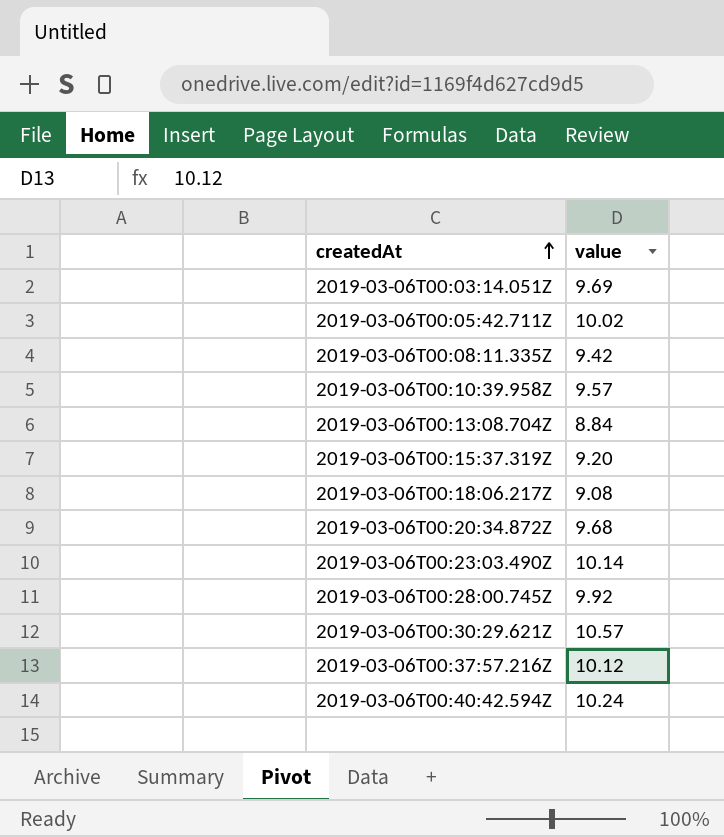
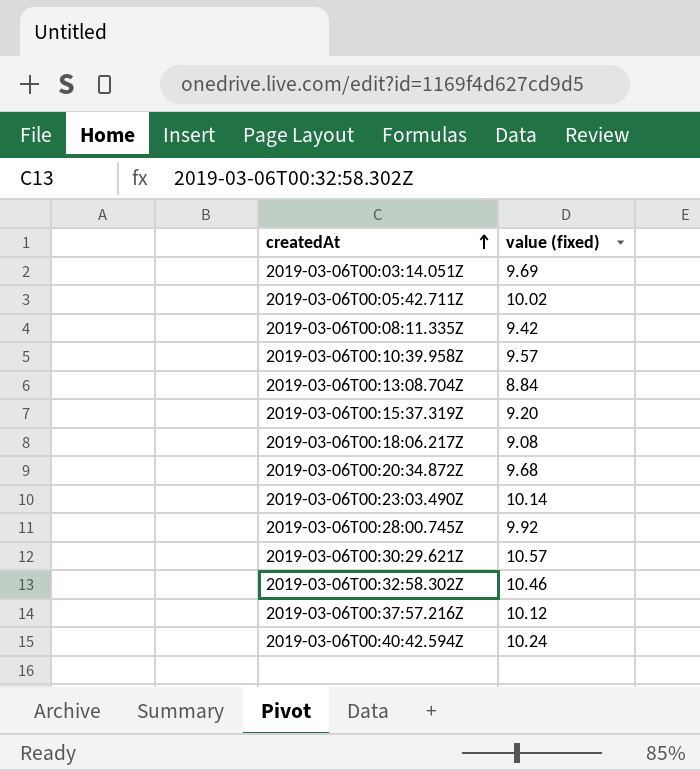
column name: value -> value (fixed)
row 2019-03-06T00:32:58.302Z: none -> 10.46

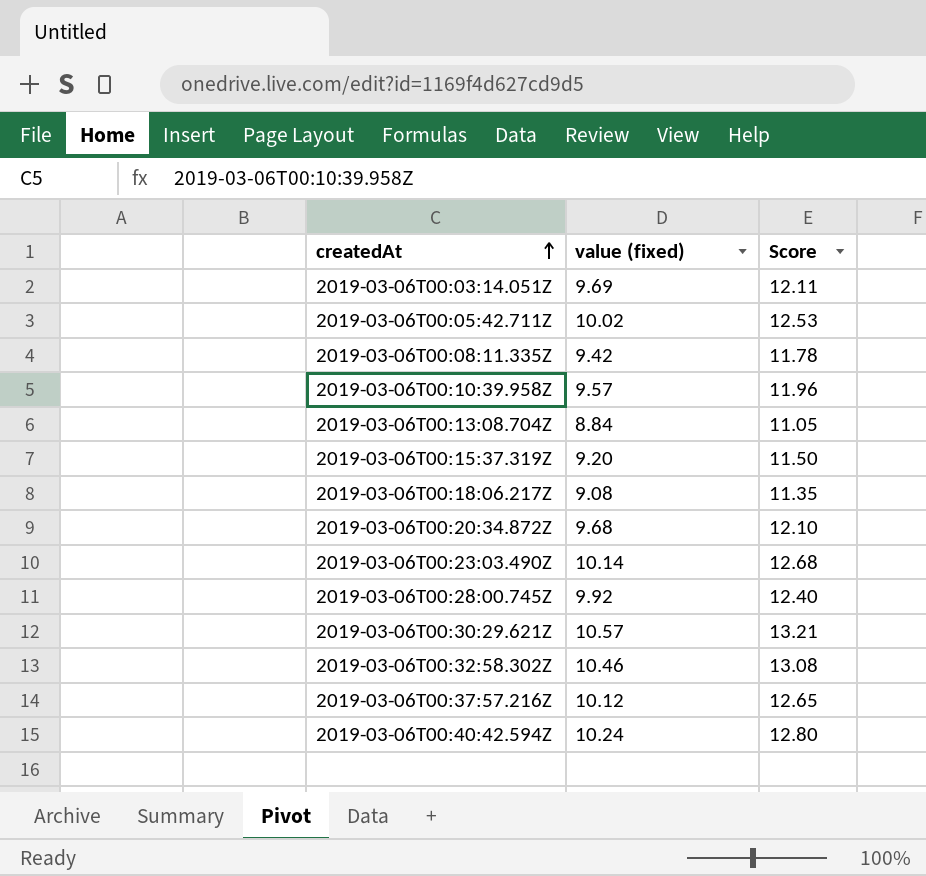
column Score | formula: none -> [value (fixed)] * 1.25

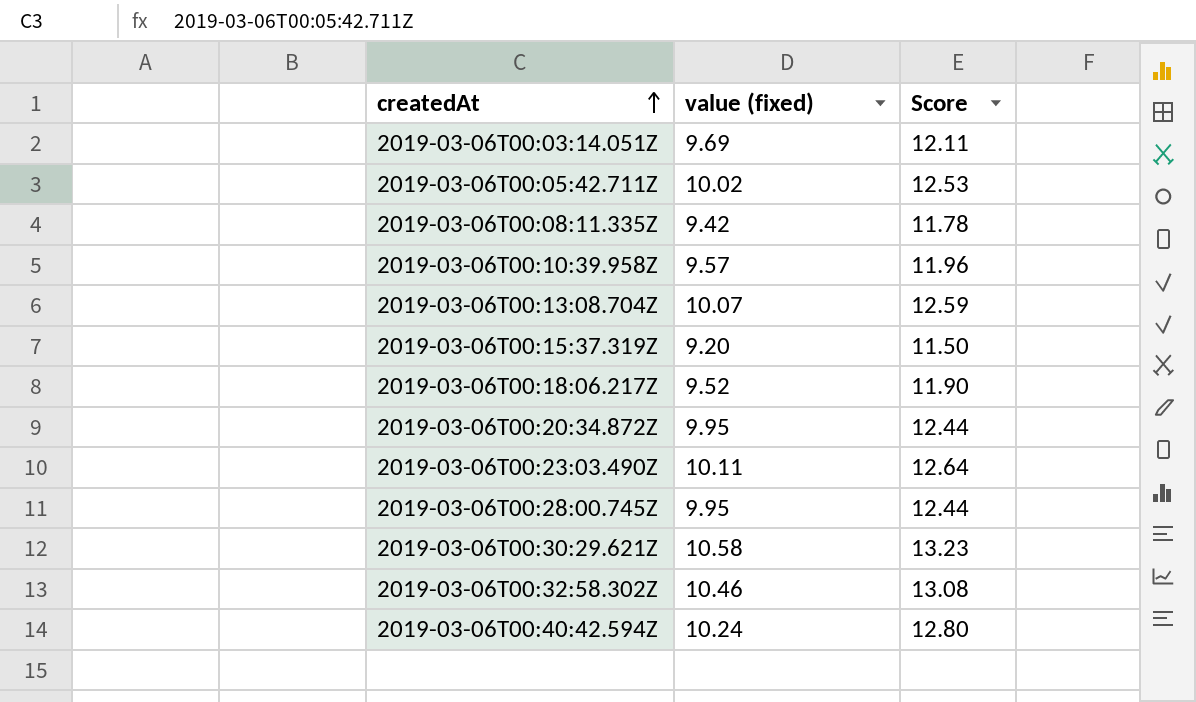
row 2019-03-06T00:37:57.216Z: 10.12 | 12.65 -> none
2019-03-06T00:13:08.704Z | value (fixed): 8.84 -> 10.07
2019-03-06T00:13:08.704Z | Score: 11.05 -> 12.59
2019-03-06T00:18:06.217Z | value (fixed): 9.08 -> 9.52
2019-03-06T00:18:06.217Z | Score: 11.35 -> 11.90
2019-03-06T00:20:34.872Z | value (fixed): 9.68 -> 9.95
2019-03-06T00:20:34.872Z | Score: 12.10 -> 12.44
2019-03-06T00:23:03.490Z | value (fixed): 10.14 -> 10.11
2019-03-06T00:23:03.490Z | Score: 12.68 -> 12.64
2019-03-06T00:28:00.745Z | value (fixed): 9.92 -> 9.95
2019-03-06T00:28:00.745Z | Score: 12.40 -> 12.44
2019-03-06T00:30:29.621Z | value (fixed): 10.57 -> 10.58
2019-03-06T00:30:29.621Z | Score: 13.21 -> 13.23

